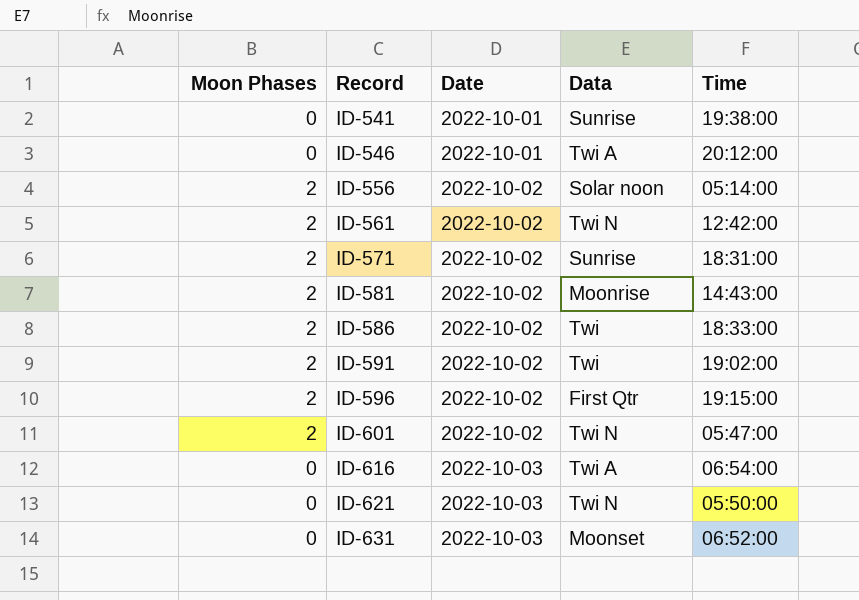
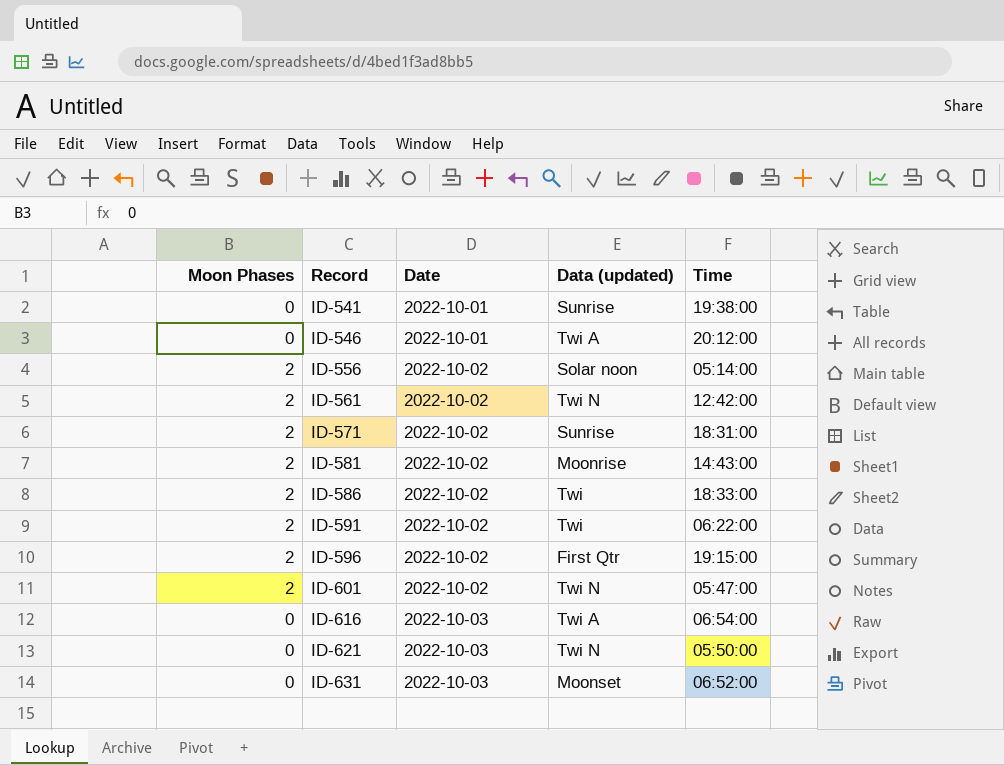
column name: Data -> Data (updated)
ID-591 | Time: 19:02:00 -> 06:22:00

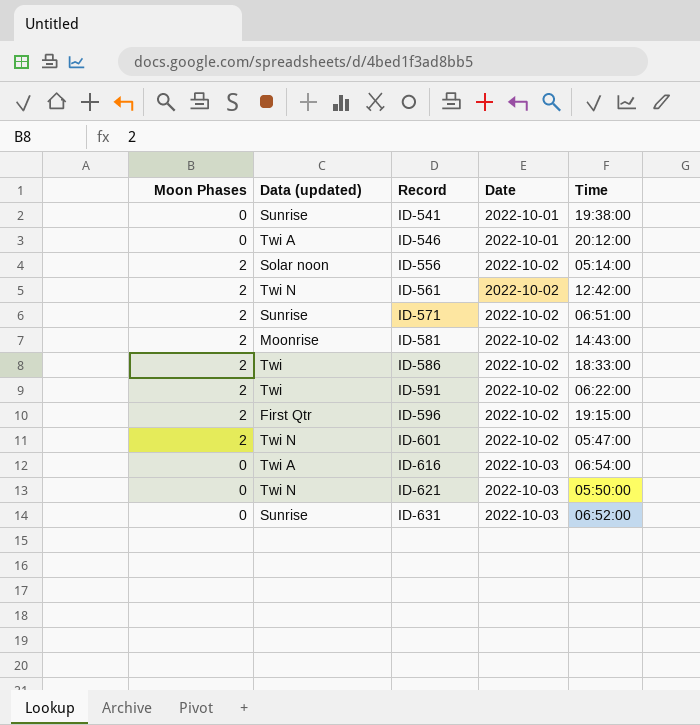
column Data (updated) | position: 4 -> 2
ID-571 | Time: 18:31:00 -> 06:51:00
ID-631 | Data (updated): Moonset -> Sunrise

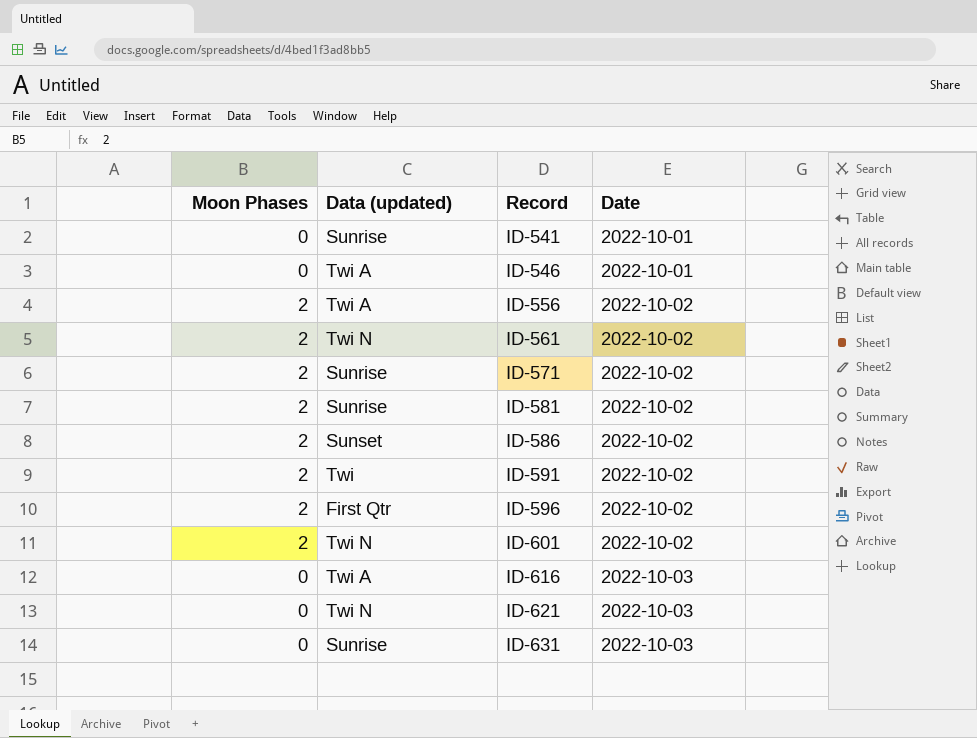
column Time | position: 5 -> none
ID-556 | Data (updated): Solar noon -> Twi A
ID-581 | Data (updated): Moonrise -> Sunrise
ID-586 | Data (updated): Twi -> Sunset

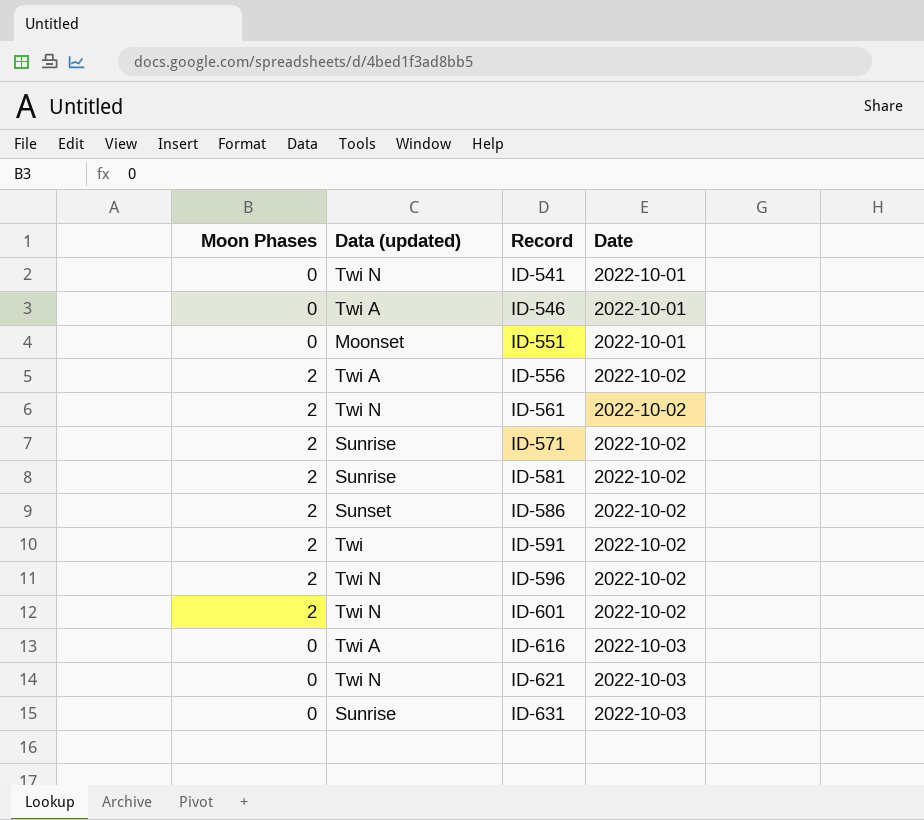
ID-541 | Data (updated): Sunrise -> Twi N
row ID-551: none -> 0 | Moonset | 2022-10-01
ID-596 | Data (updated): First Qtr -> Twi N

